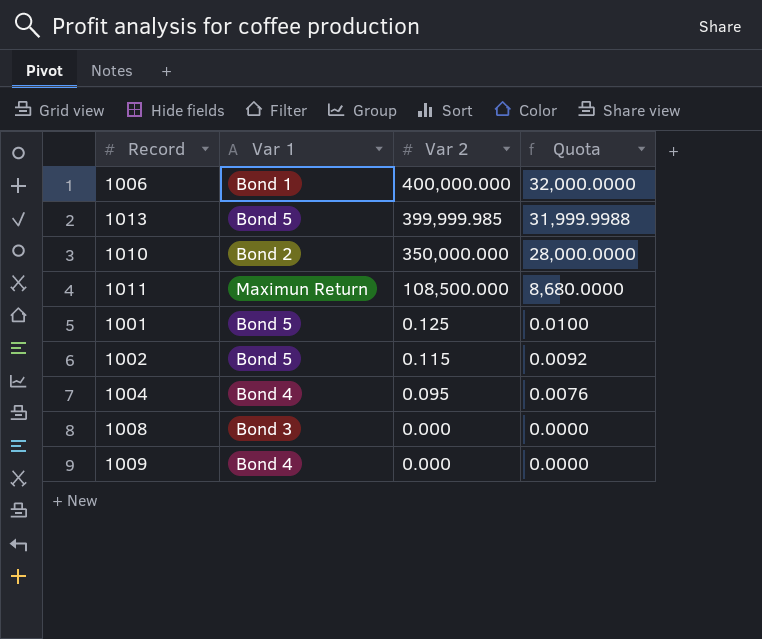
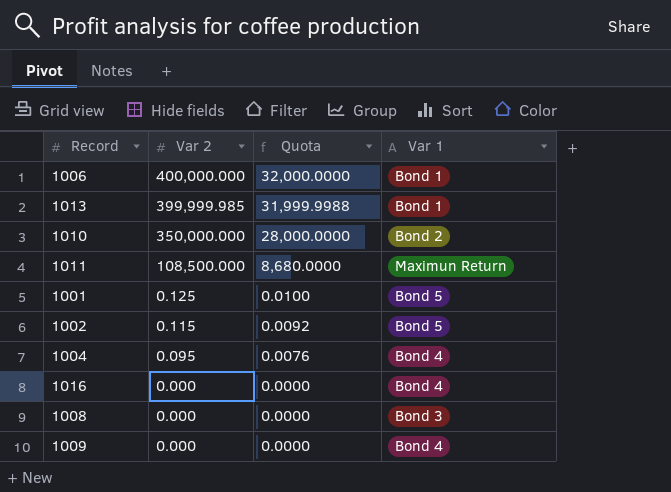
column Var 1 | position: 2 -> 4
1013 | Var 1: Bond 5 -> Bond 1
row 1016: none -> 0.000 | 0.0000 | Bond 4

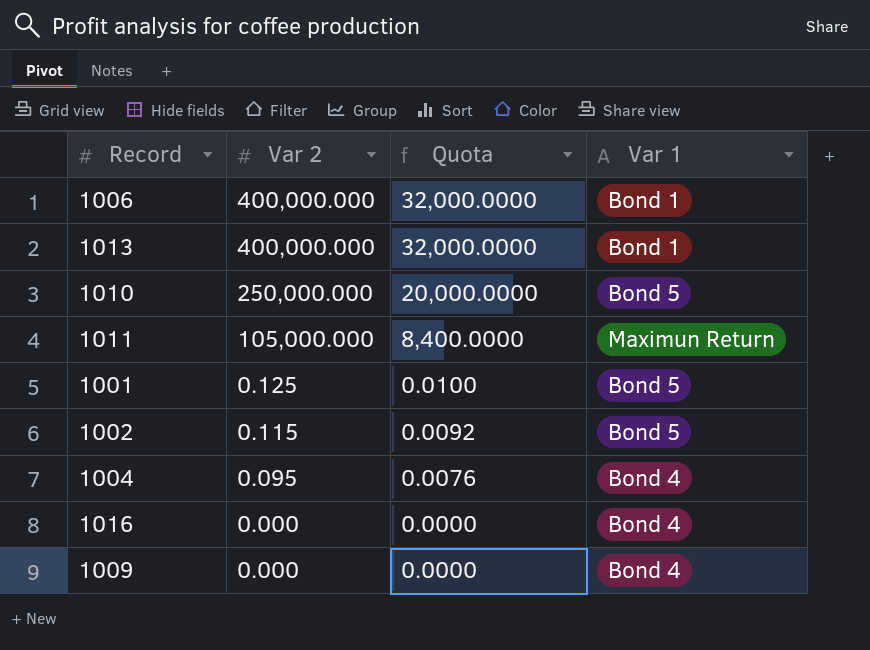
row 1008: 0.000 | 0.0000 | Bond 3 -> none
1013 | Var 2: 399,999.985 -> 400,000.000
1013 | Quota: 31,999.9988 -> 32,000.0000
1010 | Var 2: 350,000.000 -> 250,000.000
1010 | Quota: 28,000.0000 -> 20,000.0000
1010 | Var 1: Bond 2 -> Bond 5
1011 | Var 2: 108,500.000 -> 105,000.000
1011 | Quota: 8,680.0000 -> 8,400.0000

